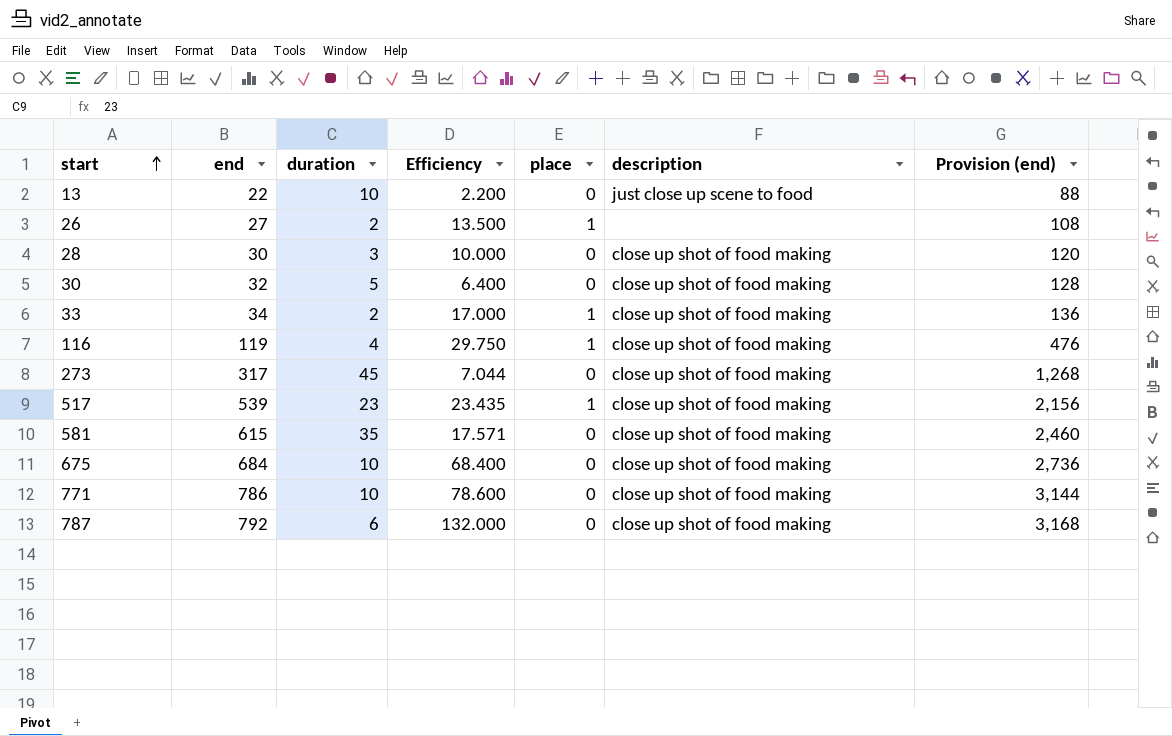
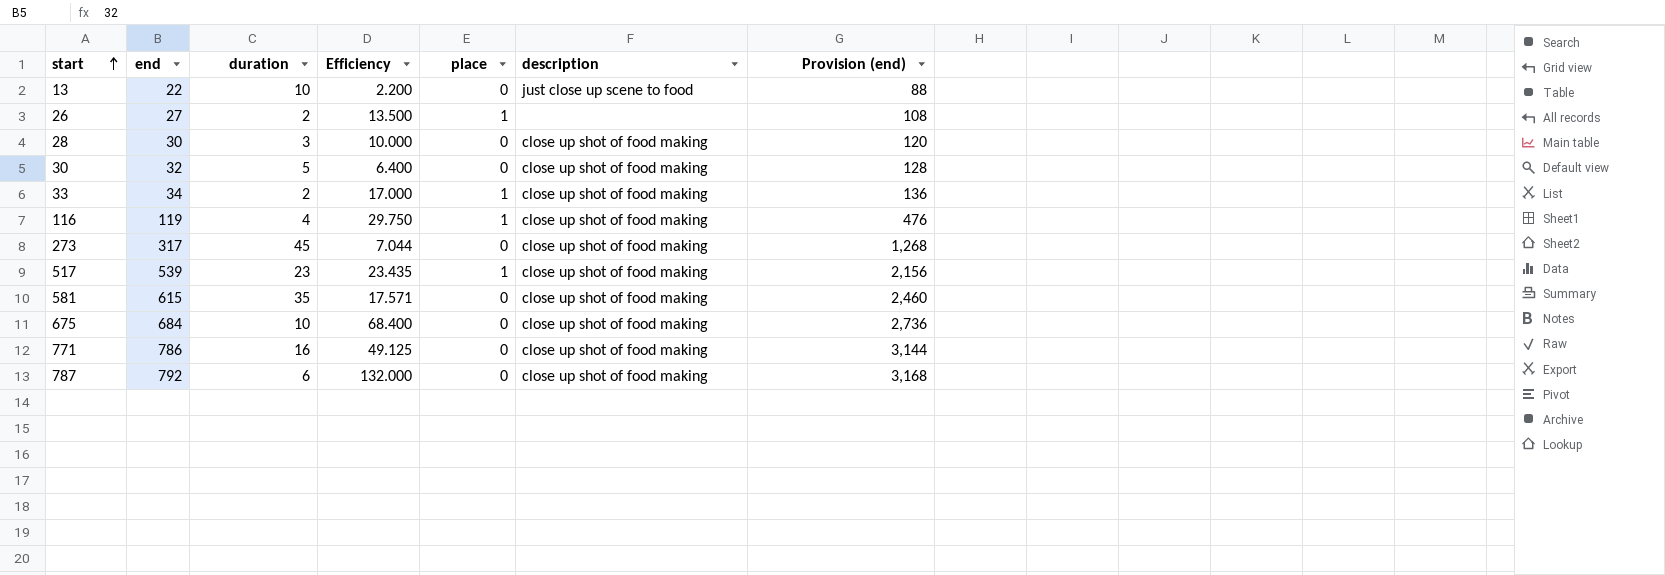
771 | duration: 10 -> 16
771 | Efficiency: 78.600 -> 49.125

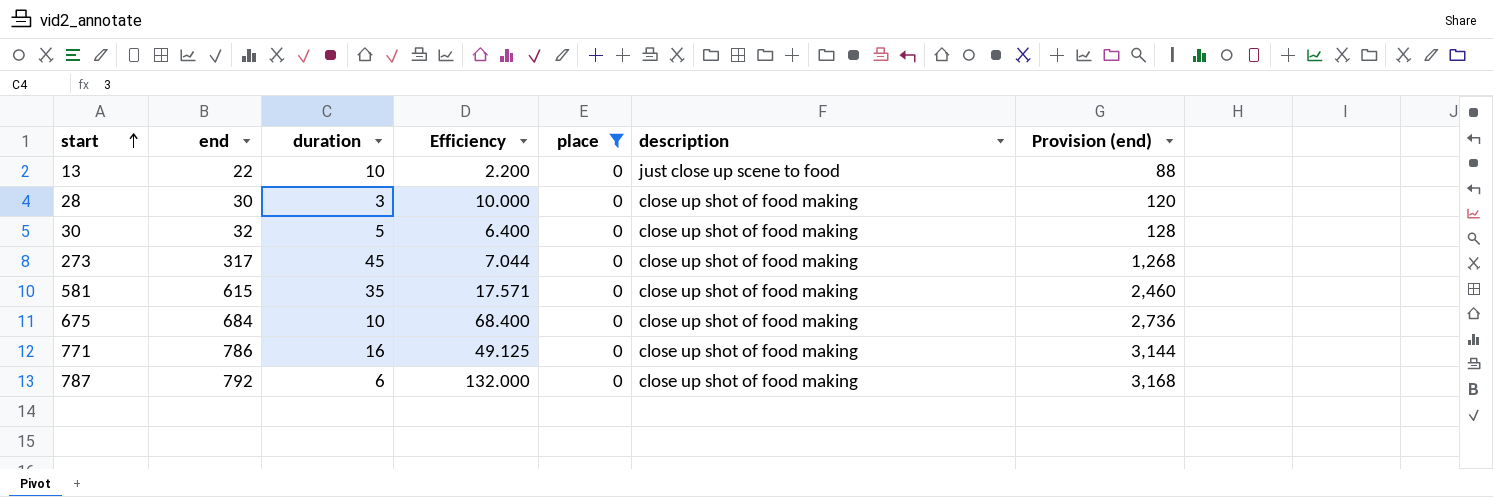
filter: none -> place = 0

